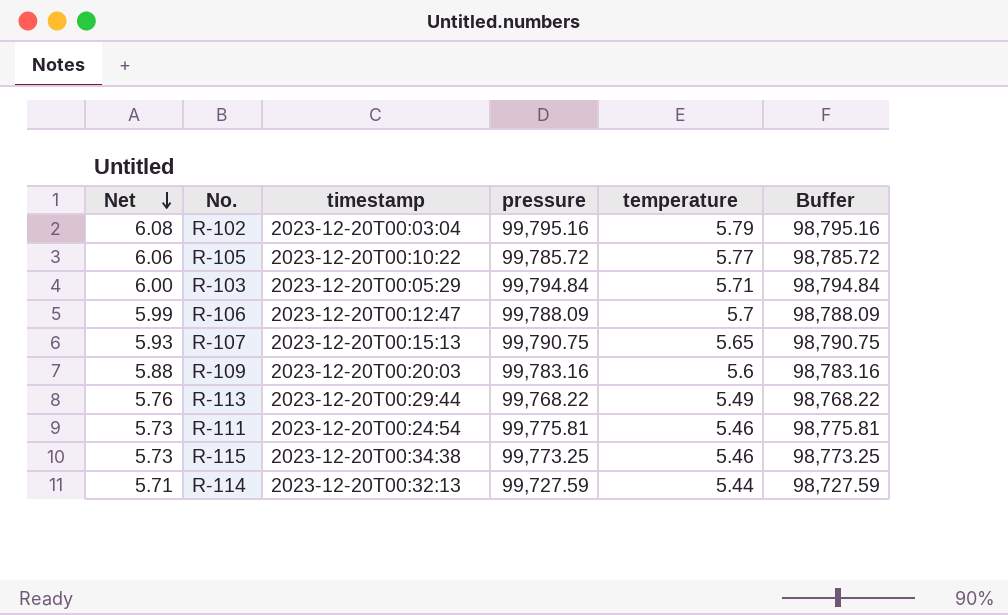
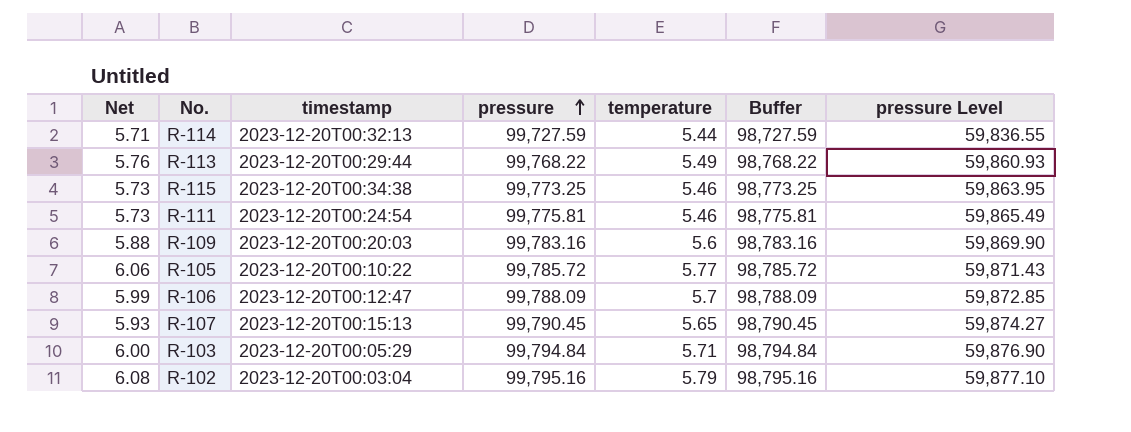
row order: Net descending -> pressure ascending
column pressure Level | formula: none -> [pressure] * 0.6
R-107 | pressure: 99,790.75 -> 99,790.45
R-107 | Buffer: 98,790.75 -> 98,790.45

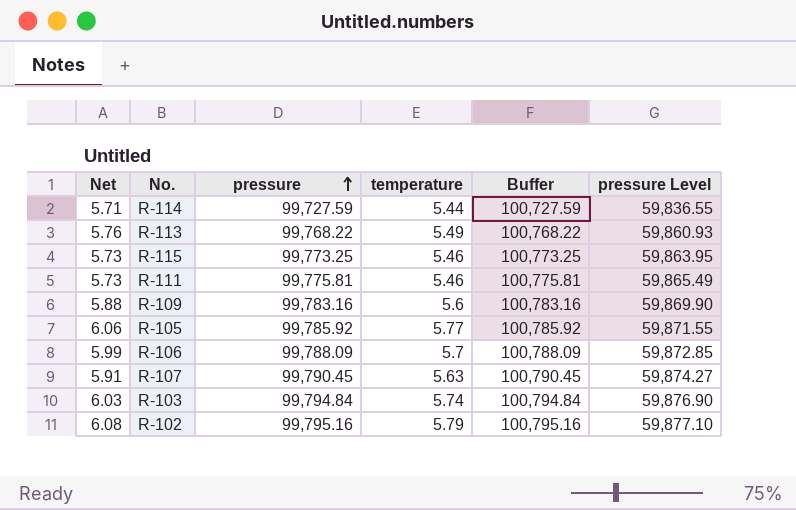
column timestamp | position: 3 -> none
column Buffer | formula: [pressure] - 1000 -> [pressure] + 1000
R-105 | pressure: 99,785.72 -> 99,785.92
R-105 | pressure Level: 59,871.43 -> 59,871.55
R-107 | Net: 5.93 -> 5.91
R-107 | temperature: 5.65 -> 5.63
R-103 | Net: 6.00 -> 6.03
R-103 | temperature: 5.71 -> 5.74

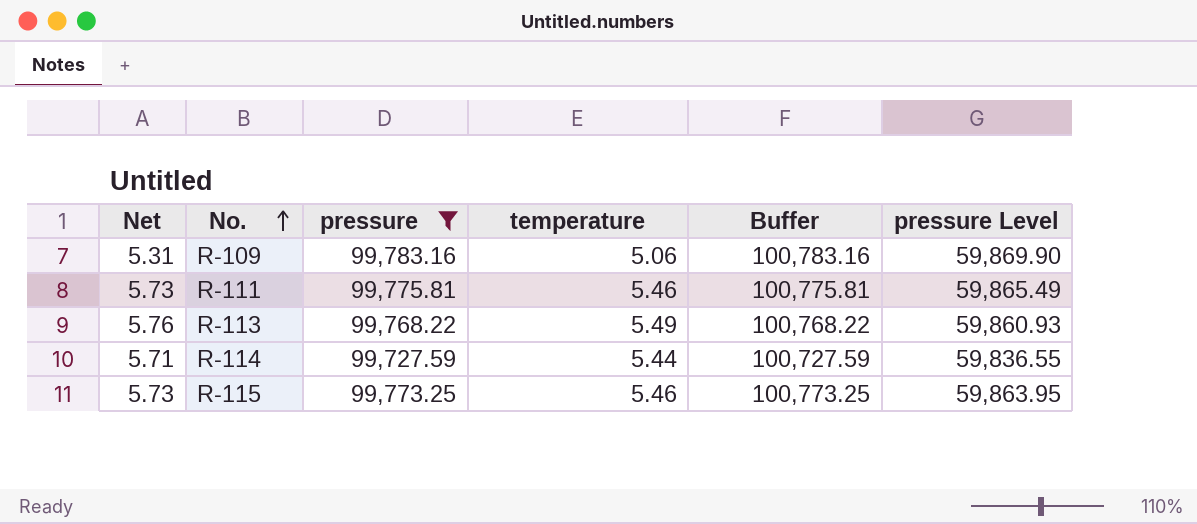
filter: none -> pressure <= 99,783.16
row order: pressure ascending -> No. ascending
R-109 | Net: 5.88 -> 5.31
R-109 | temperature: 5.6 -> 5.06

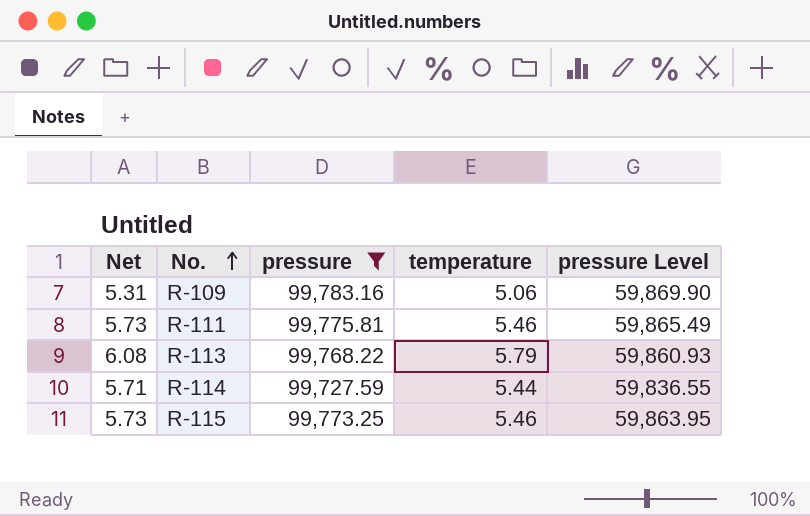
column Buffer | formula: [pressure] + 1000 -> none
R-113 | Net: 5.76 -> 6.08
R-113 | temperature: 5.49 -> 5.79

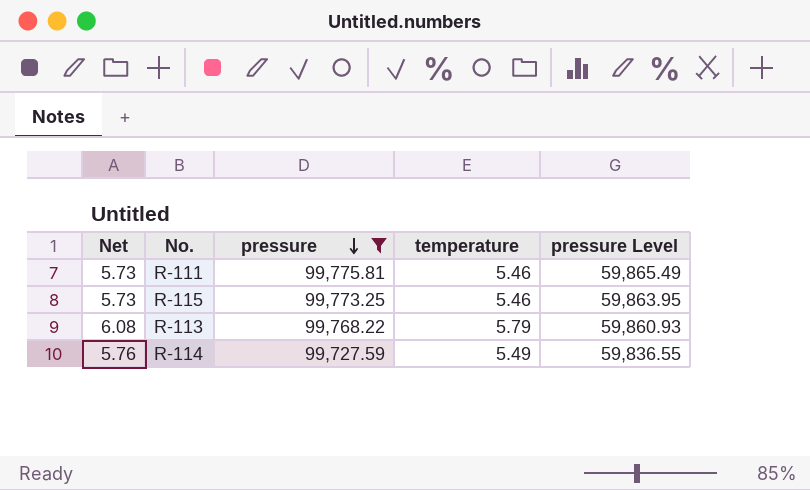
row order: No. ascending -> pressure descending
row R-109: 5.31 | 99,783.16 | 5.06 | 59,869.90 -> none
R-114 | Net: 5.71 -> 5.76
R-114 | temperature: 5.44 -> 5.49

